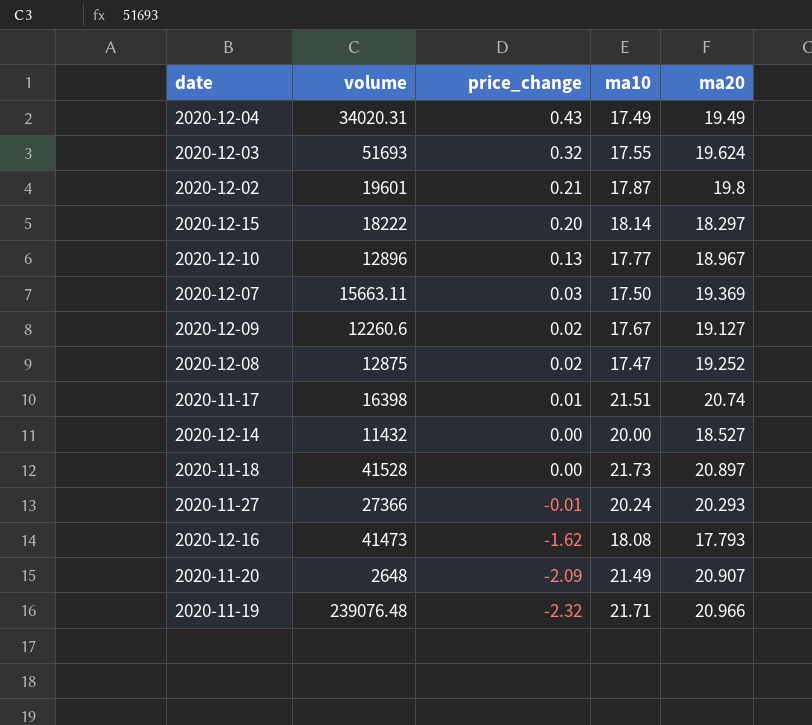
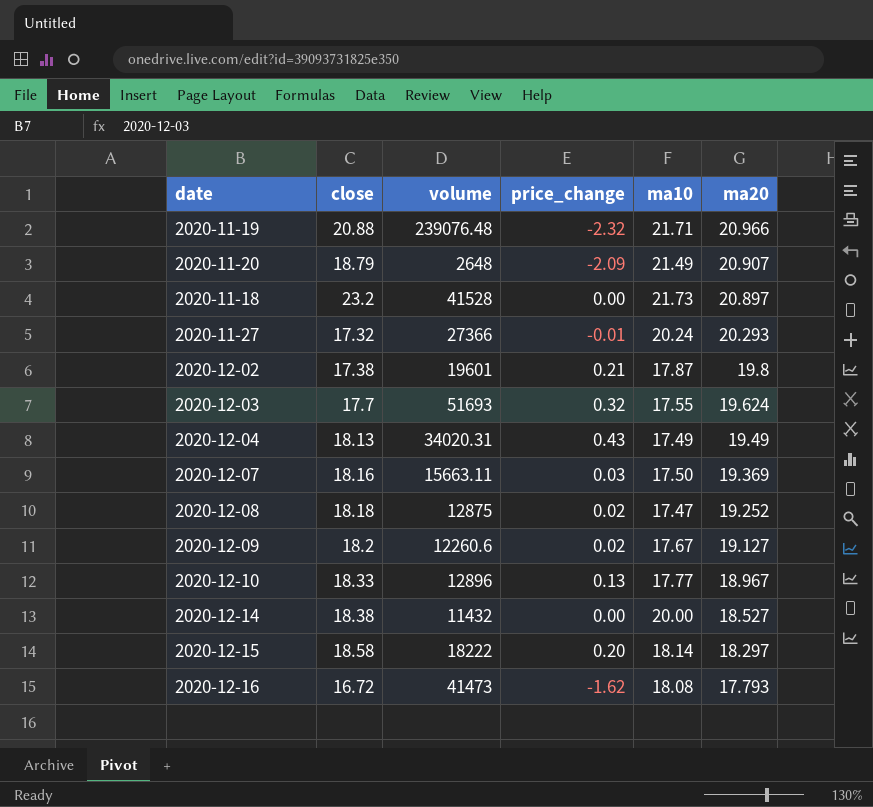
row order: price_change descending -> ma20 descending
column close | position: none -> 2
row 2020-11-17: 16398 | 0.01 | 21.51 | 20.74 -> none

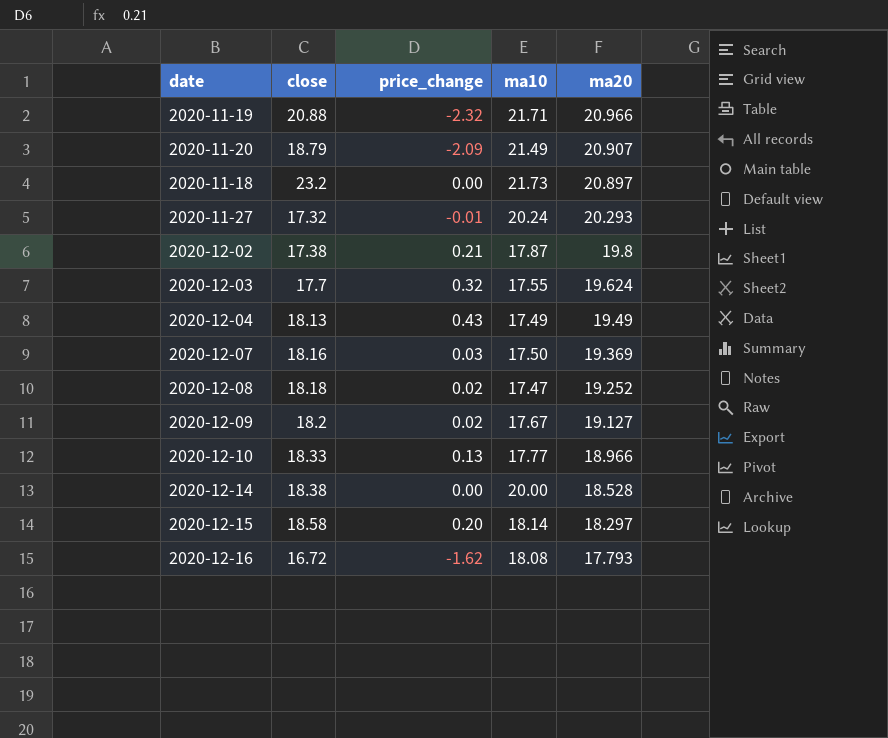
column volume | position: 3 -> none
2020-12-10 | ma20: 18.967 -> 18.966
2020-12-14 | ma20: 18.527 -> 18.528

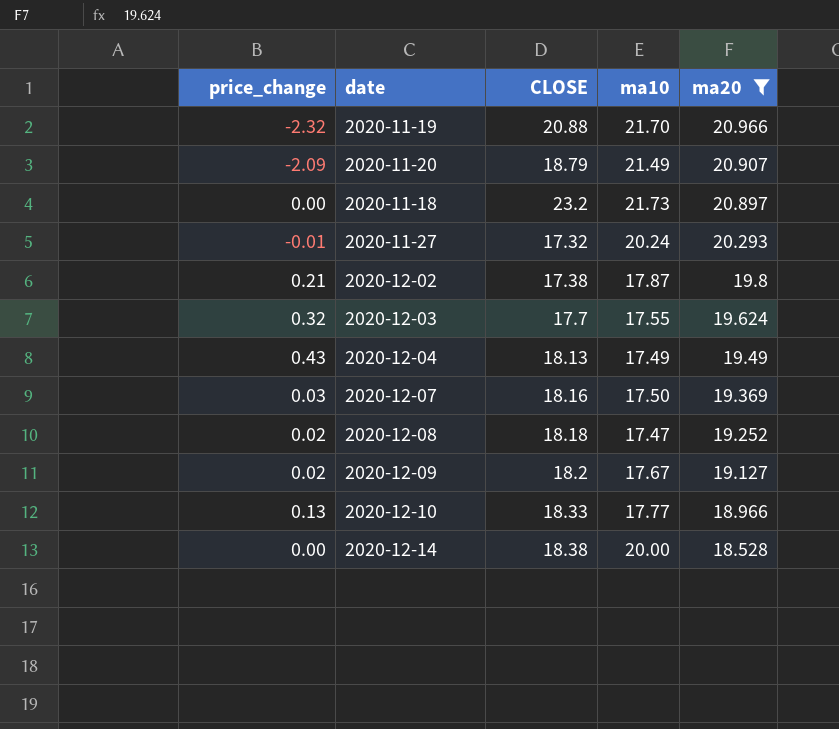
filter: none -> ma20 >= 18.528
column price_change | position: 3 -> 1
column name: close -> CLOSE
2020-11-19 | ma10: 21.71 -> 21.70

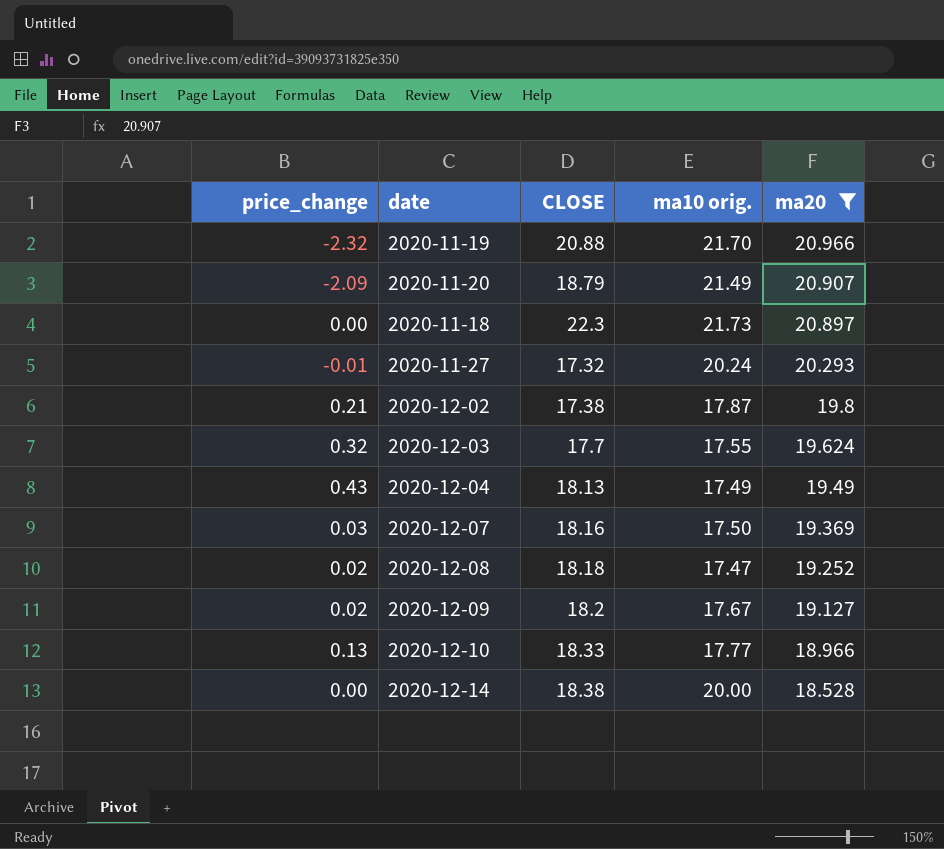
column name: ma10 -> ma10 orig.
2020-11-18 | CLOSE: 23.2 -> 22.3

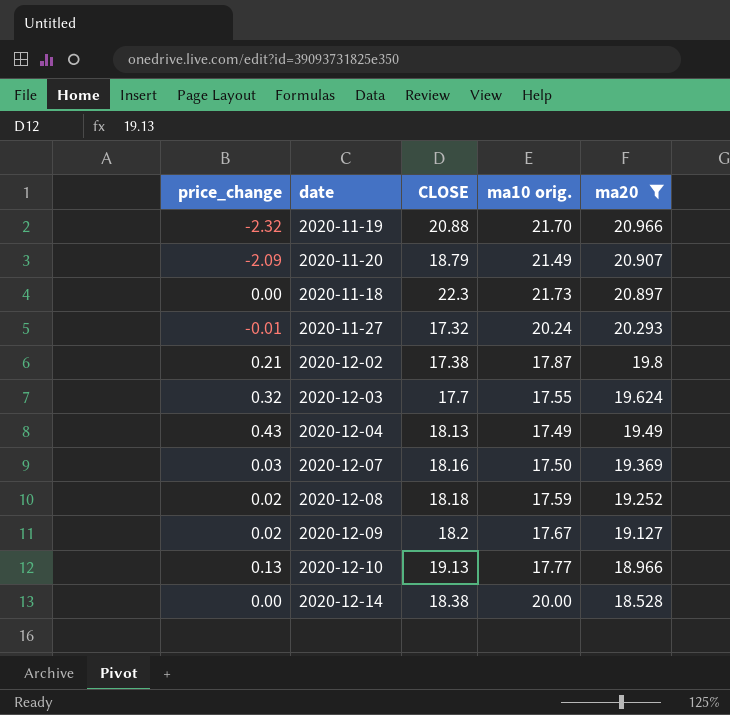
2020-12-08 | ma10 orig.: 17.47 -> 17.59
2020-12-10 | CLOSE: 18.33 -> 19.13

